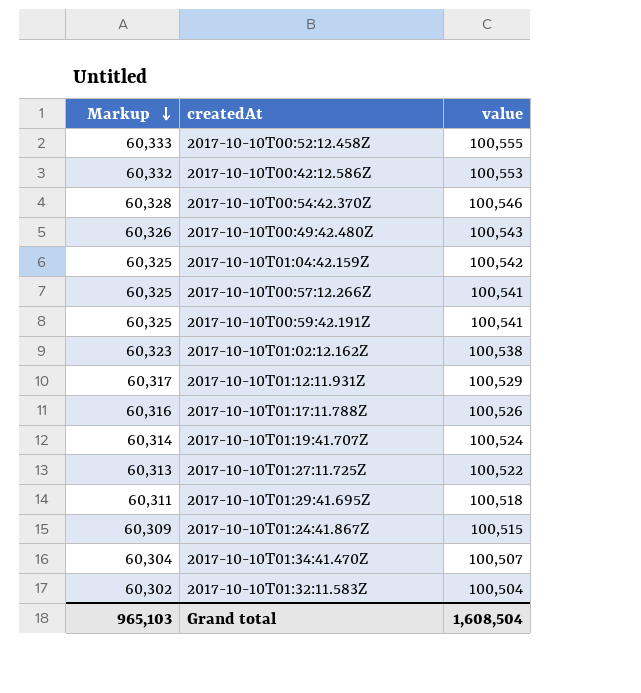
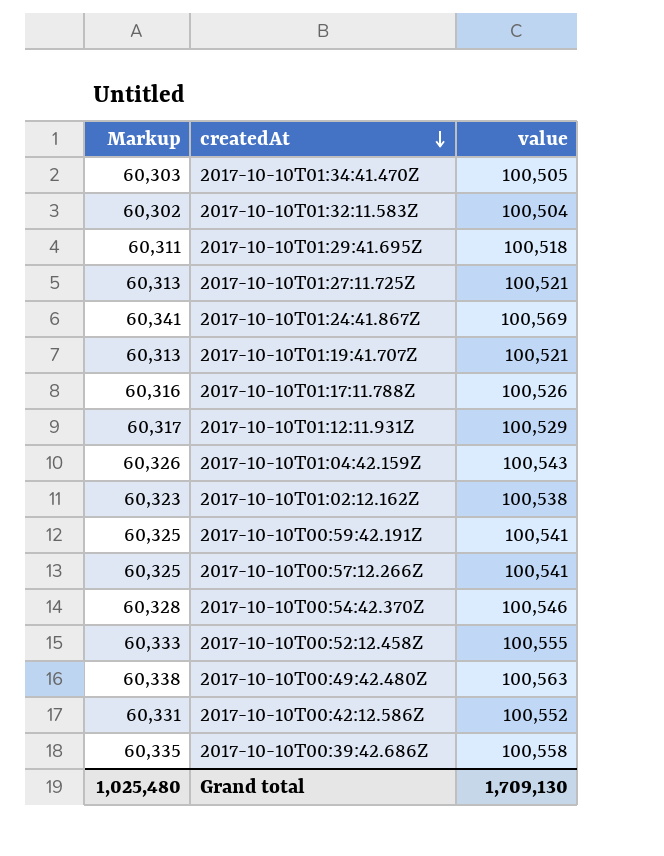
row order: Markup descending -> createdAt descending
2017-10-10T01:34:41.470Z | Markup: 60,304 -> 60,303
2017-10-10T01:34:41.470Z | value: 100,507 -> 100,505
2017-10-10T01:27:11.725Z | value: 100,522 -> 100,521
2017-10-10T01:24:41.867Z | Markup: 60,309 -> 60,341
2017-10-10T01:24:41.867Z | value: 100,515 -> 100,569
2017-10-10T01:19:41.707Z | Markup: 60,314 -> 60,313
2017-10-10T01:19:41.707Z | value: 100,524 -> 100,521
2017-10-10T01:04:42.159Z | Markup: 60,325 -> 60,326
2017-10-10T01:04:42.159Z | value: 100,542 -> 100,543
2017-10-10T00:49:42.480Z | Markup: 60,326 -> 60,338
2017-10-10T00:49:42.480Z | value: 100,543 -> 100,563
2017-10-10T00:42:12.586Z | Markup: 60,332 -> 60,331
2017-10-10T00:42:12.586Z | value: 100,553 -> 100,552
row 2017-10-10T00:39:42.686Z: none -> 60,335 | 100,558
Grand total | Markup: 965,103 -> 1,025,480
Grand total | value: 1,608,504 -> 1,709,130

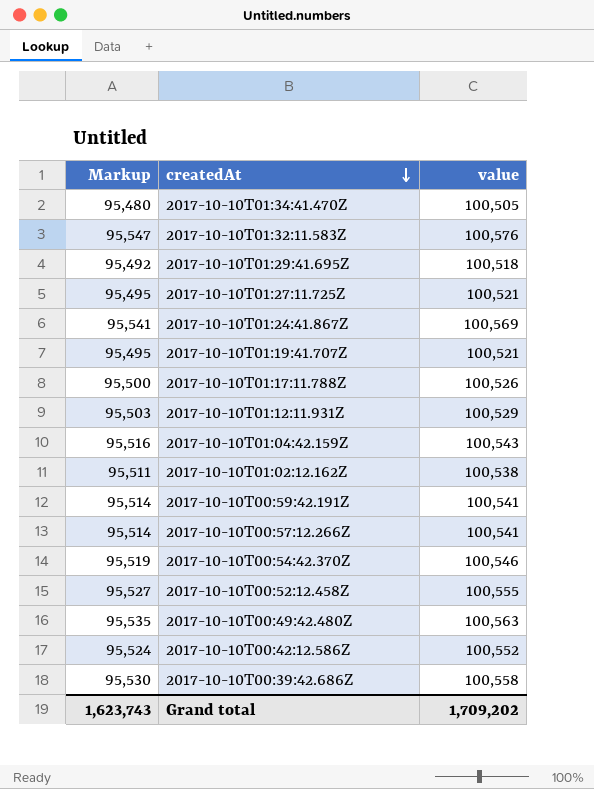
column Markup | formula: [value] * 0.6 -> [value] * 0.95
2017-10-10T01:32:11.583Z | value: 100,504 -> 100,576
Grand total | Markup: 1,025,480 -> 1,623,743
Grand total | value: 1,709,130 -> 1,709,202

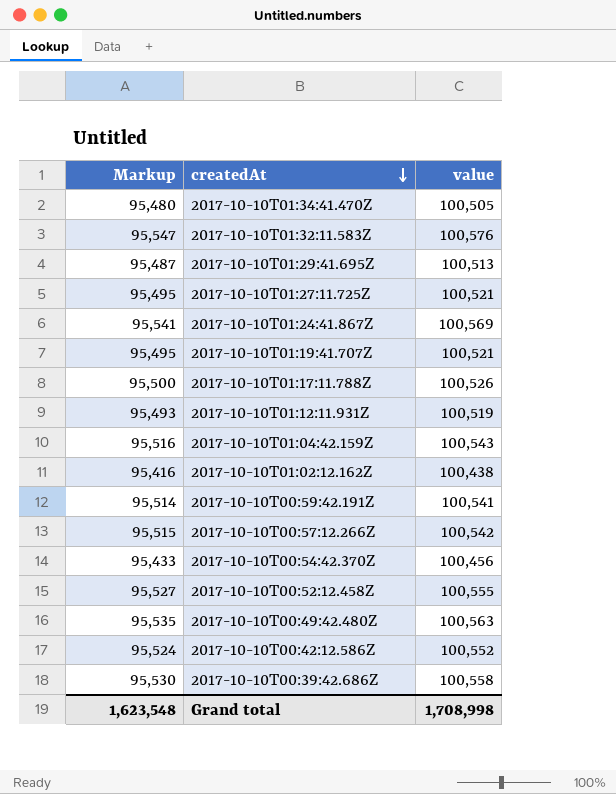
2017-10-10T01:29:41.695Z | Markup: 95,492 -> 95,487
2017-10-10T01:29:41.695Z | value: 100,518 -> 100,513
2017-10-10T01:12:11.931Z | Markup: 95,503 -> 95,493
2017-10-10T01:12:11.931Z | value: 100,529 -> 100,519
2017-10-10T01:02:12.162Z | Markup: 95,511 -> 95,416
2017-10-10T01:02:12.162Z | value: 100,538 -> 100,438
2017-10-10T00:57:12.266Z | Markup: 95,514 -> 95,515
2017-10-10T00:57:12.266Z | value: 100,541 -> 100,542
2017-10-10T00:54:42.370Z | Markup: 95,519 -> 95,433
2017-10-10T00:54:42.370Z | value: 100,546 -> 100,456
Grand total | Markup: 1,623,743 -> 1,623,548
Grand total | value: 1,709,202 -> 1,708,998

